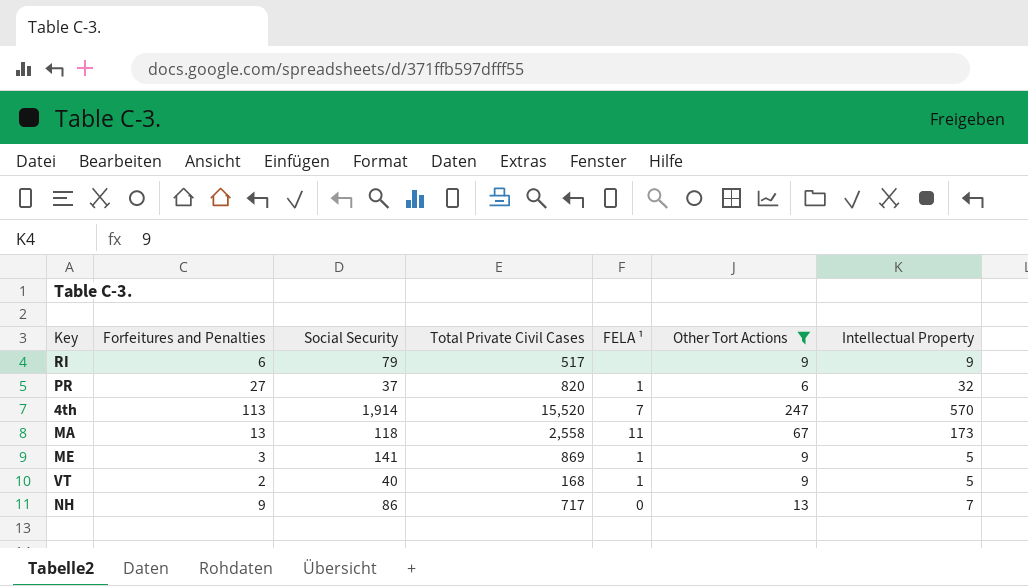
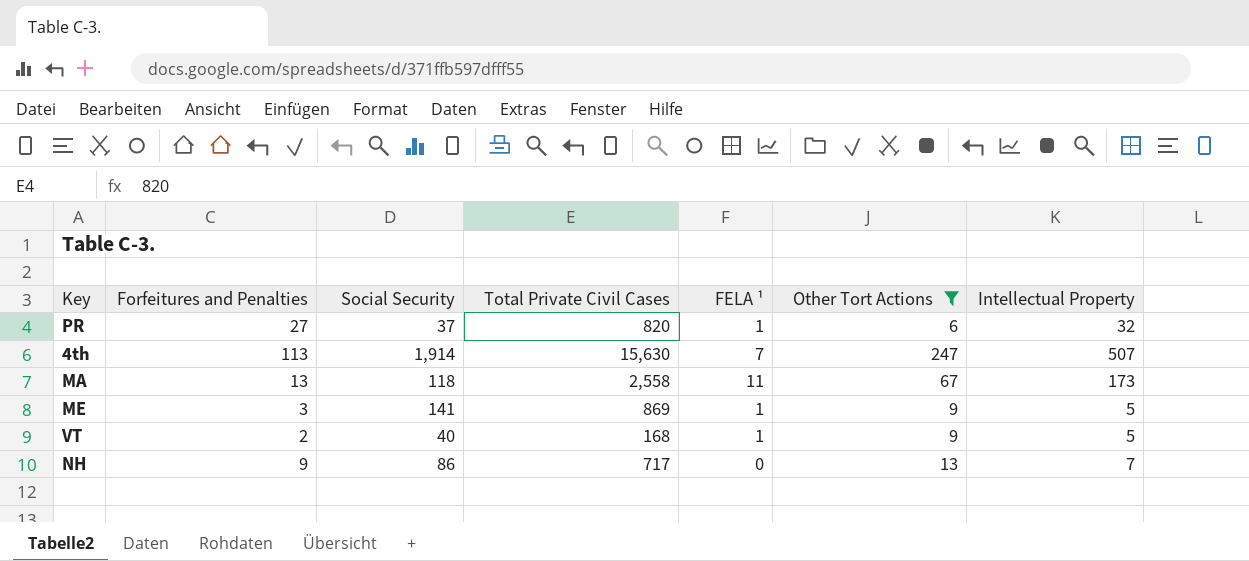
row RI: 6 | 79 | 517 | none | 9 | 9 -> none
4th | Total Private Civil Cases: 15,520 -> 15,630
4th | Intellectual Property: 570 -> 507

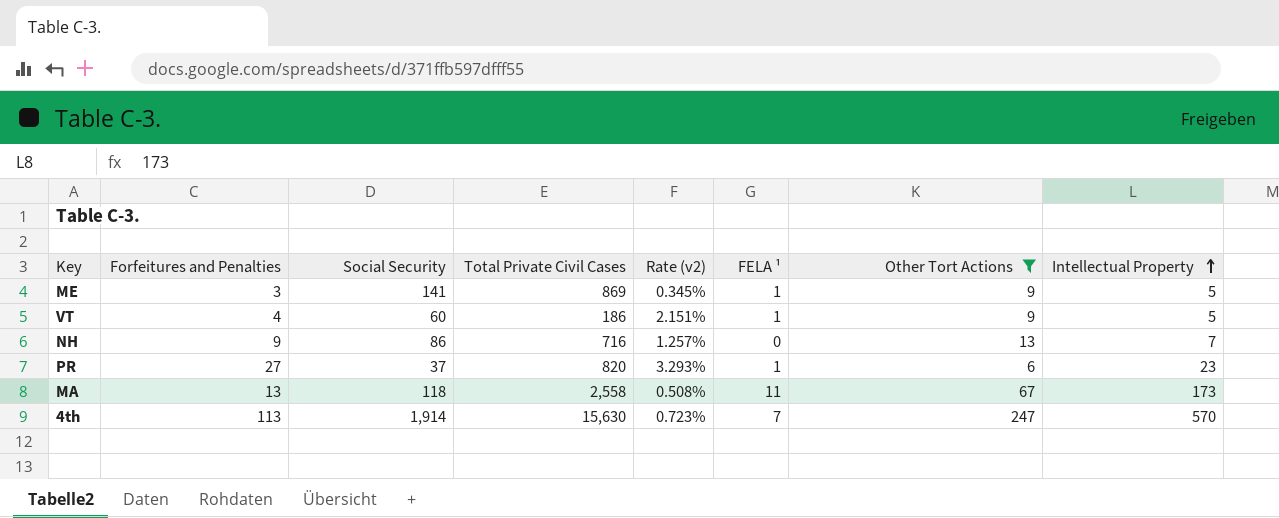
row order: none -> Intellectual Property ascending
column Rate (v2) | formula: none -> [Forfeitures and Penalties] / [Total Private Civil Cases]
VT | Forfeitures and Penalties: 2 -> 4
VT | Social Security: 40 -> 60
VT | Total Private Civil Cases: 168 -> 186
NH | Total Private Civil Cases: 717 -> 716
PR | Intellectual Property: 32 -> 23
4th | Intellectual Property: 507 -> 570

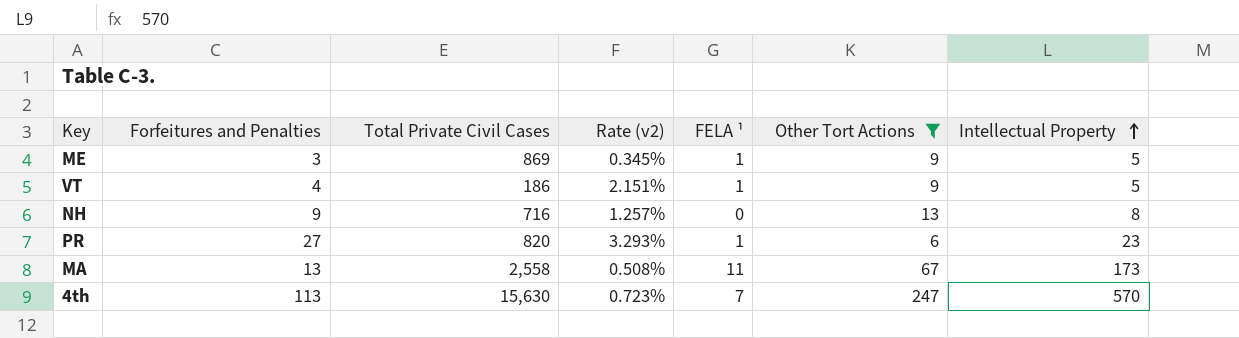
column Social Security | position: 3 -> none
NH | Intellectual Property: 7 -> 8

